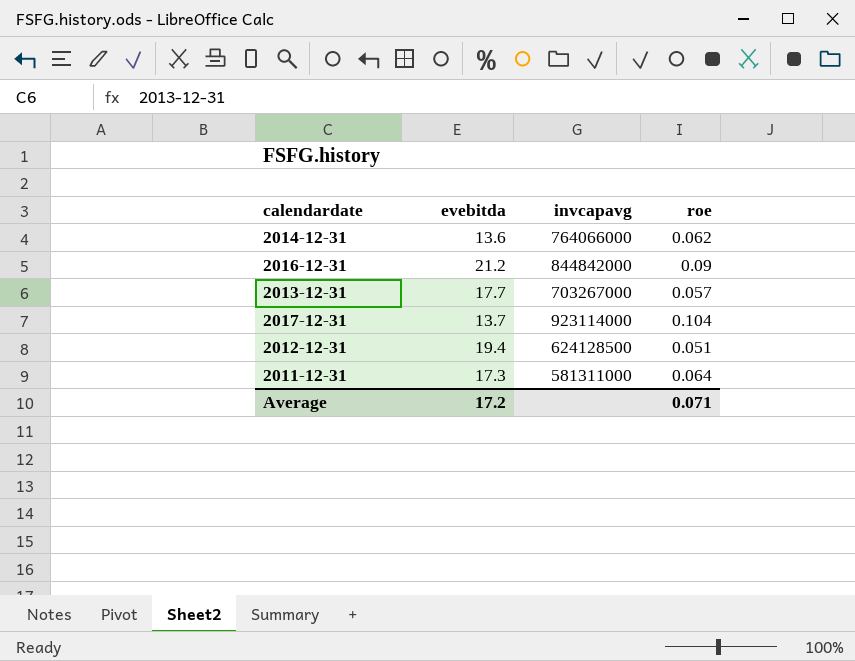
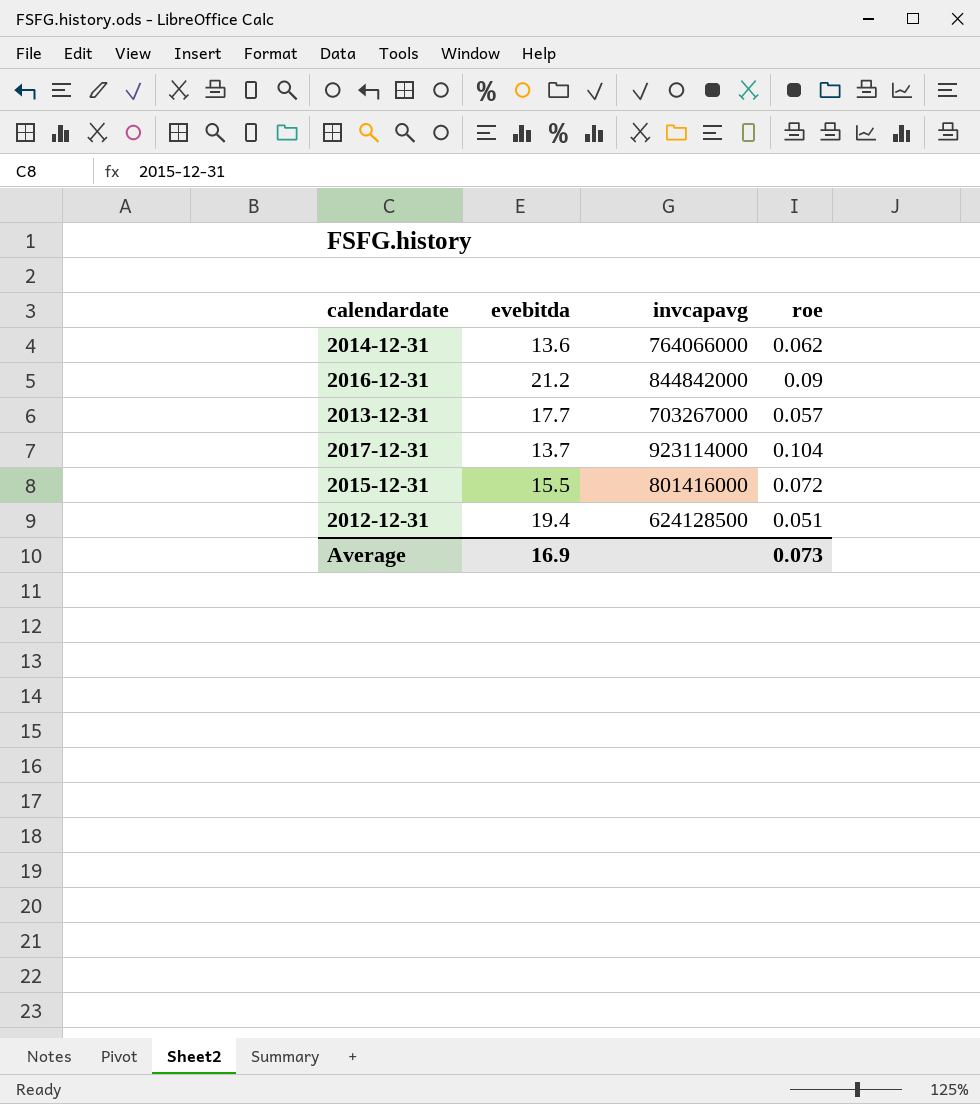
row 2011-12-31: 17.3 | 581311000 | 0.064 -> none
row 2015-12-31: none -> 15.5 | 801416000 | 0.072
Average | evebitda: 17.2 -> 16.9
Average | roe: 0.071 -> 0.073

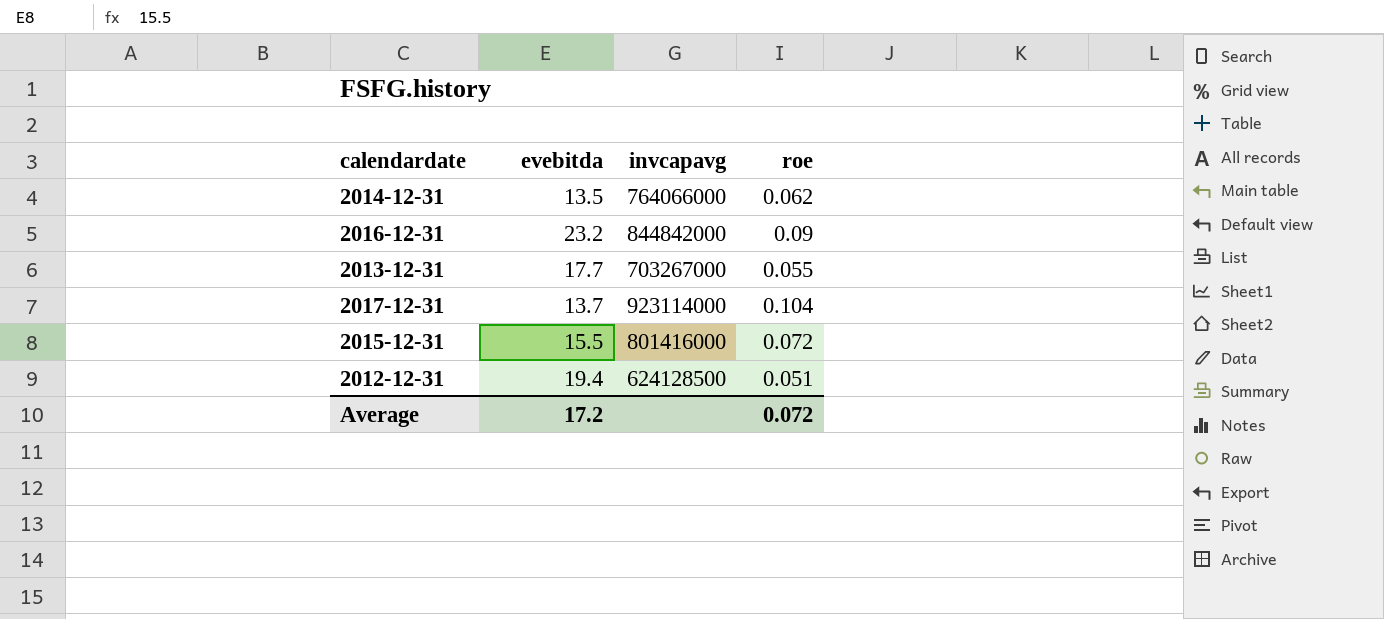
2014-12-31 | evebitda: 13.6 -> 13.5
2016-12-31 | evebitda: 21.2 -> 23.2
2013-12-31 | roe: 0.057 -> 0.055
Average | evebitda: 16.9 -> 17.2
Average | roe: 0.073 -> 0.072

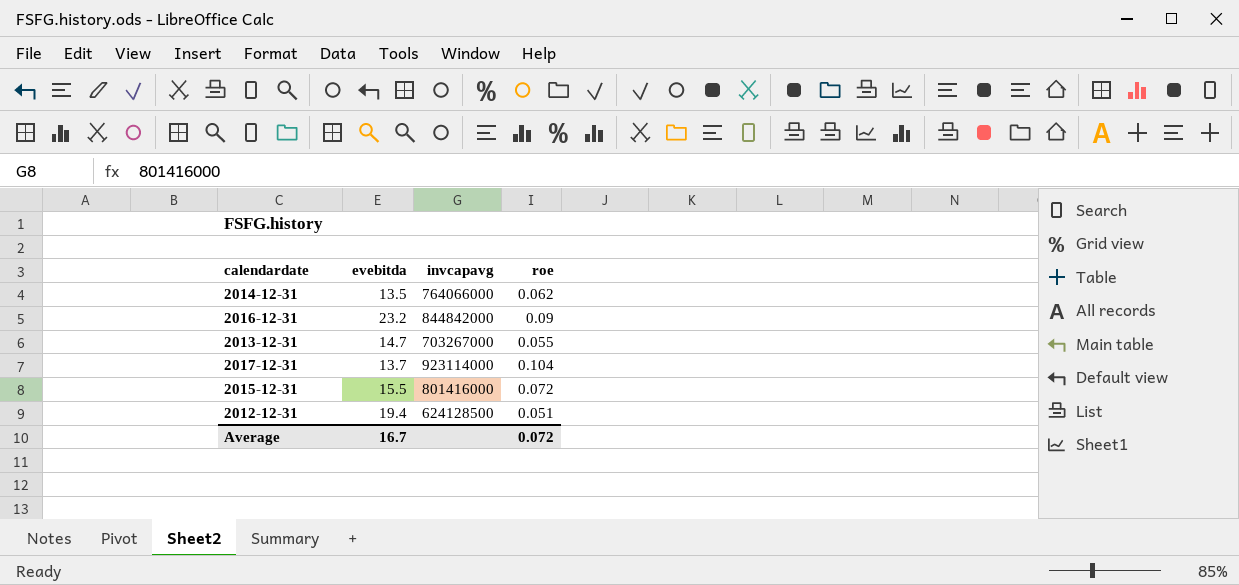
2013-12-31 | evebitda: 17.7 -> 14.7
Average | evebitda: 17.2 -> 16.7

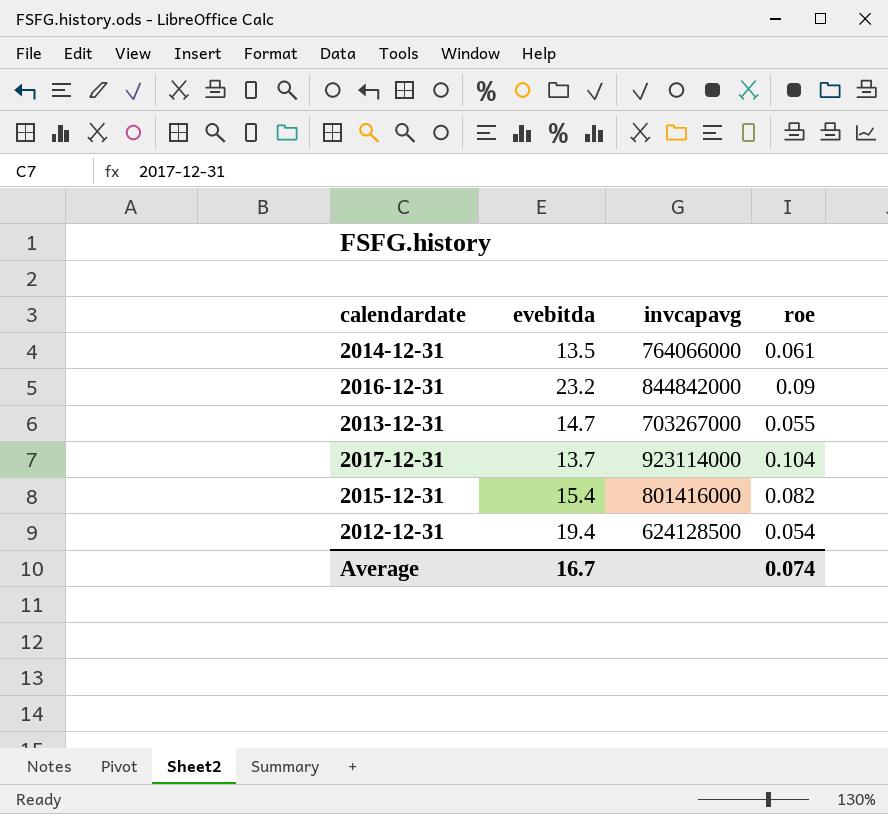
2014-12-31 | roe: 0.062 -> 0.061
2015-12-31 | evebitda: 15.5 -> 15.4
2015-12-31 | roe: 0.072 -> 0.082
2012-12-31 | roe: 0.051 -> 0.054
Average | roe: 0.072 -> 0.074

